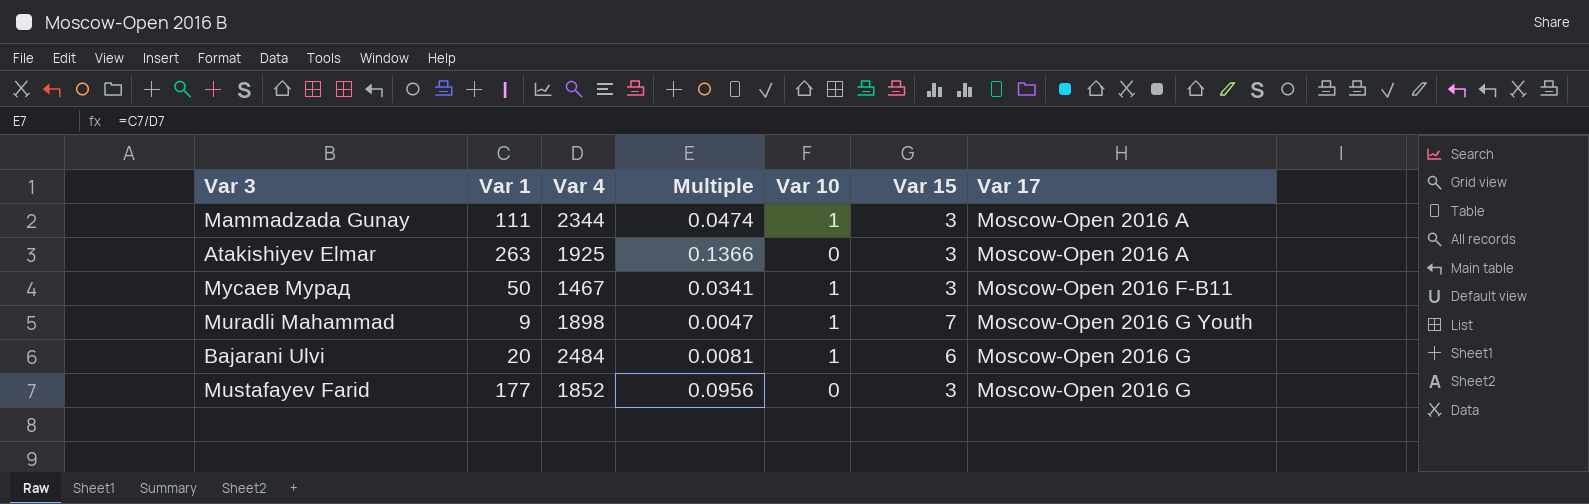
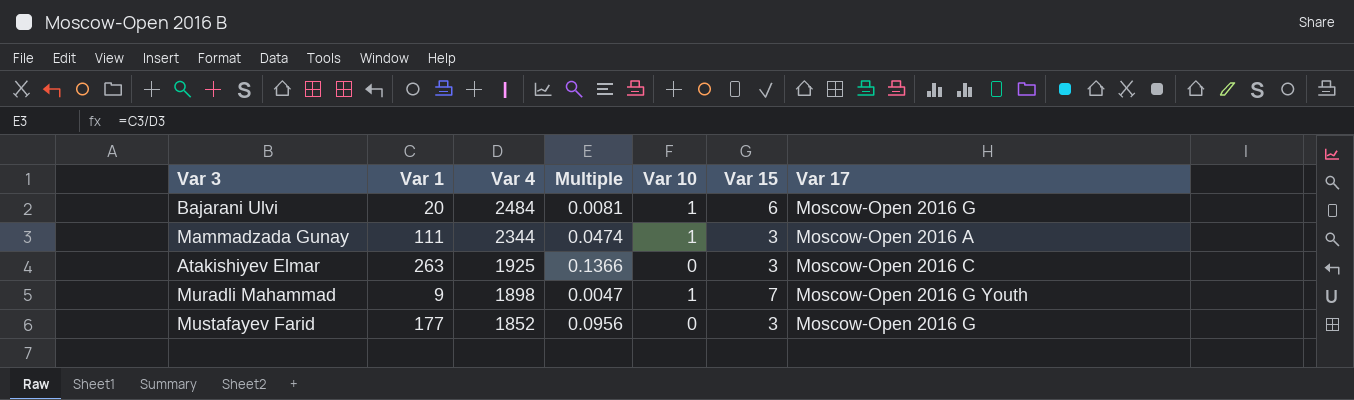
row order: none -> Var 4 descending
row Мусаев Мурад: 50 | 1467 | 0.0341 | 1 | 3 | Moscow-Open 2016 F-B11 -> none
Atakishiyev Elmar | Var 17: Moscow-Open 2016 A -> Moscow-Open 2016 C

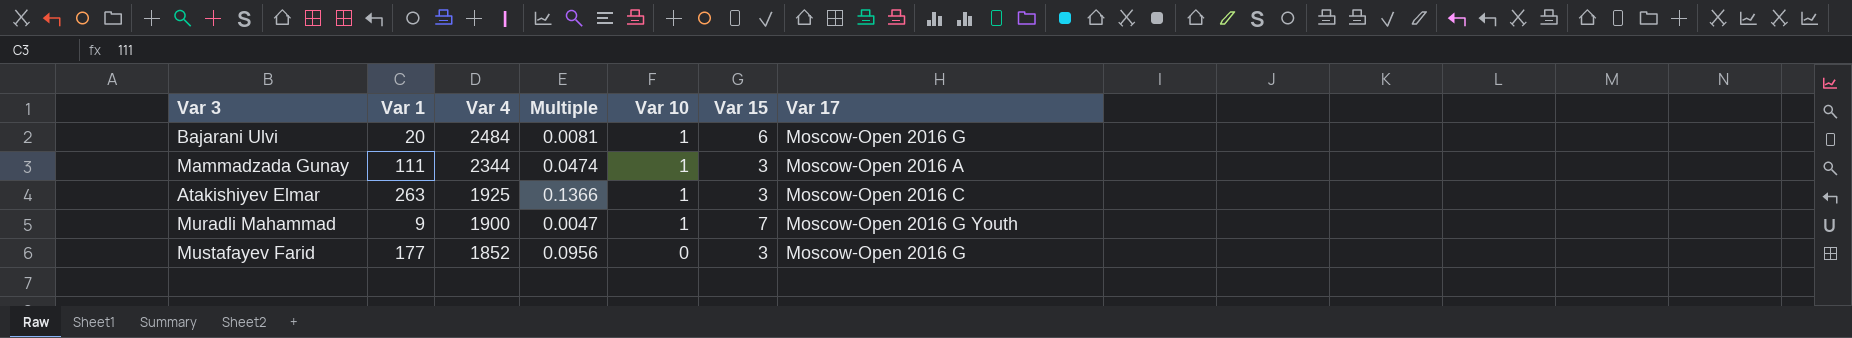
Atakishiyev Elmar | Var 10: 0 -> 1
Muradli Mahammad | Var 4: 1898 -> 1900

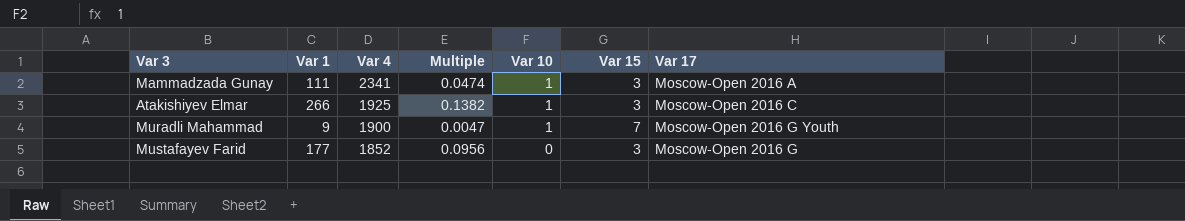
row Bajarani Ulvi: 20 | 2484 | 0.0081 | 1 | 6 | Moscow-Open 2016 G -> none
Mammadzada Gunay | Var 4: 2344 -> 2341
Atakishiyev Elmar | Var 1: 263 -> 266
Atakishiyev Elmar | Multiple: 0.1366 -> 0.1382

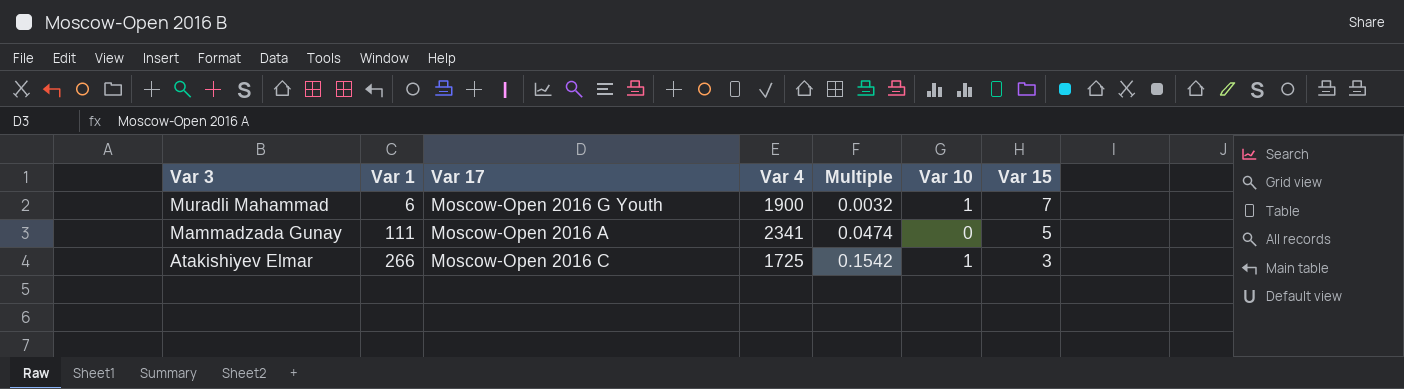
row order: Var 4 descending -> Var 3 descending
column Var 17 | position: 7 -> 3
row Mustafayev Farid: 177 | 1852 | 0.0956 | 0 | 3 | Moscow-Open 2016 G -> none
Muradli Mahammad | Var 1: 9 -> 6
Muradli Mahammad | Multiple: 0.0047 -> 0.0032
Mammadzada Gunay | Var 10: 1 -> 0
Mammadzada Gunay | Var 15: 3 -> 5
Atakishiyev Elmar | Var 4: 1925 -> 1725
Atakishiyev Elmar | Multiple: 0.1382 -> 0.1542

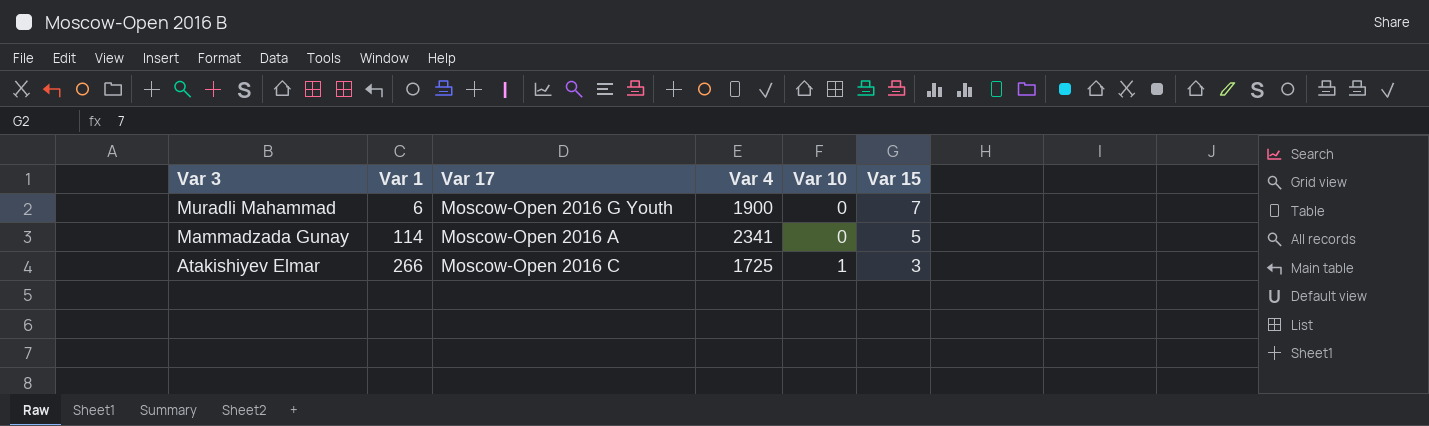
column Multiple | formula: [Var 1] / [Var 4] -> none
Muradli Mahammad | Var 10: 1 -> 0
Mammadzada Gunay | Var 1: 111 -> 114

